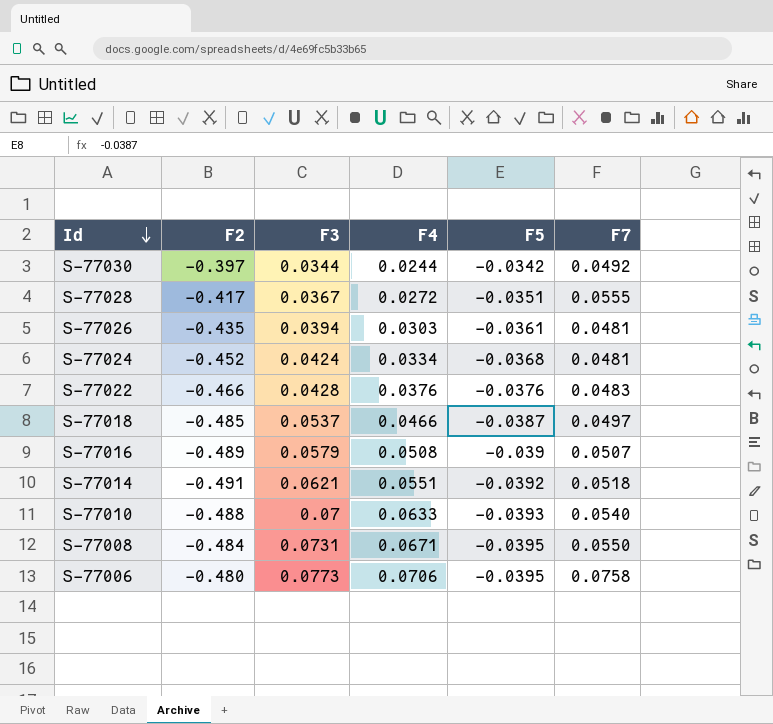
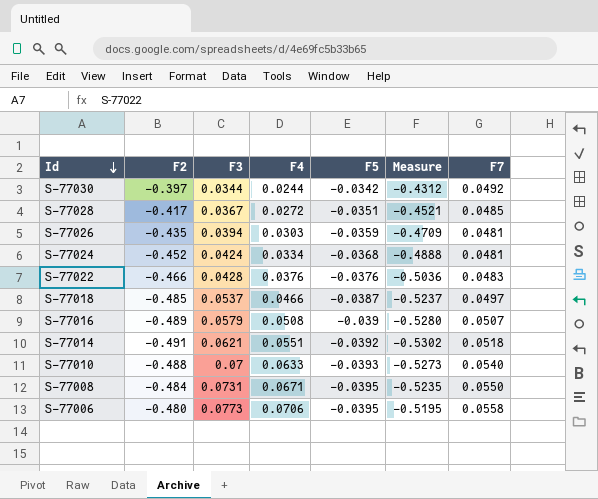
column Measure | formula: none -> [F2] + [F5]
S-77028 | F7: 0.0555 -> 0.0485
S-77026 | F5: -0.0361 -> -0.0359
S-77006 | F7: 0.0758 -> 0.0558

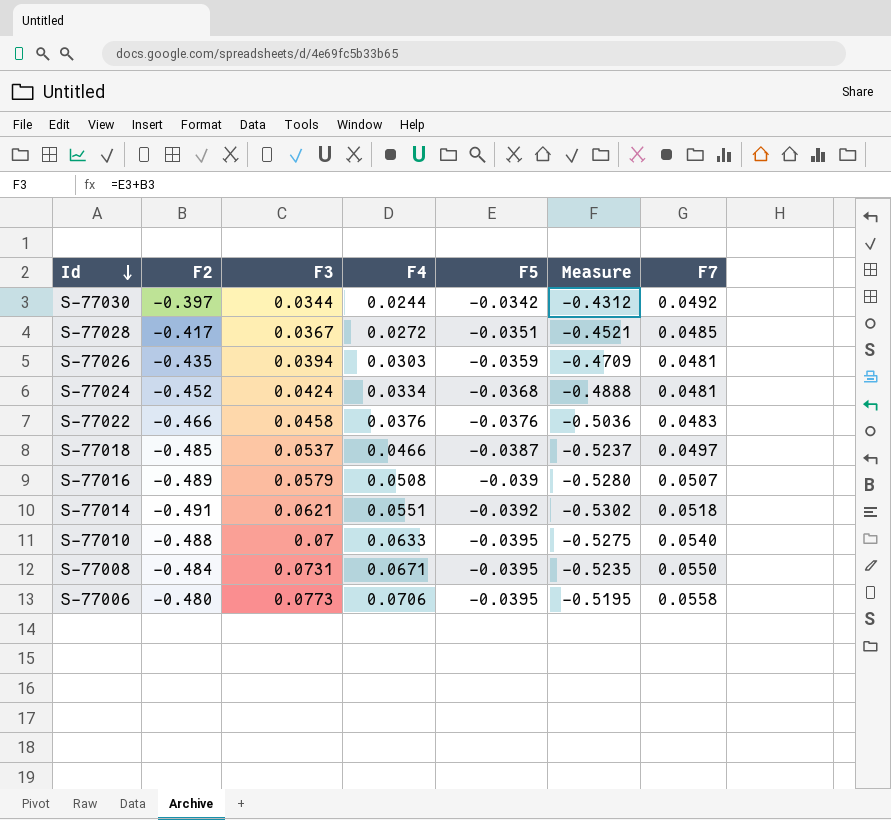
S-77022 | F3: 0.0428 -> 0.0458
S-77010 | F5: -0.0393 -> -0.0395
S-77010 | Measure: -0.5273 -> -0.5275

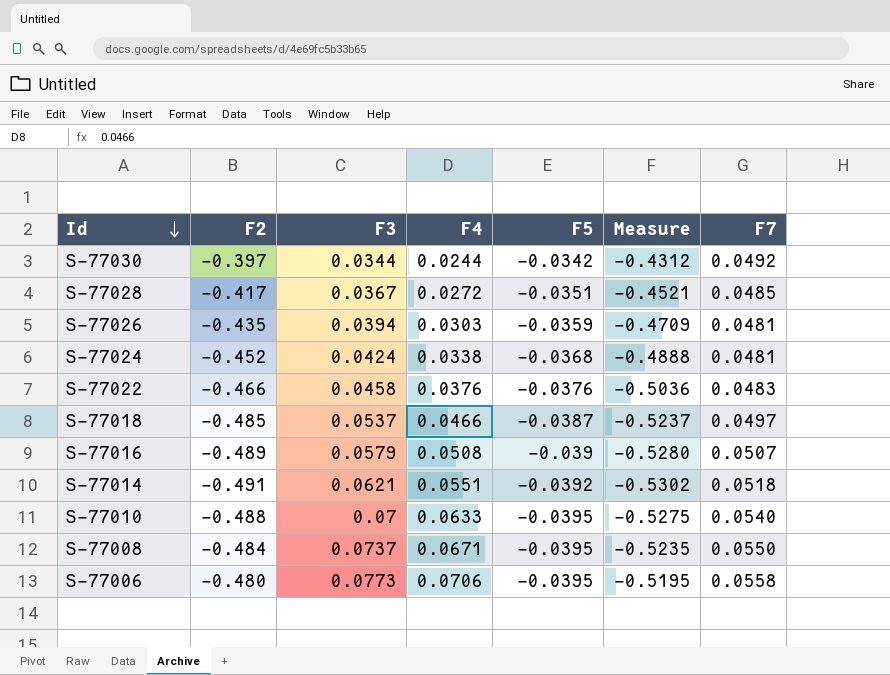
S-77024 | F4: 0.0334 -> 0.0338
S-77008 | F3: 0.0731 -> 0.0737

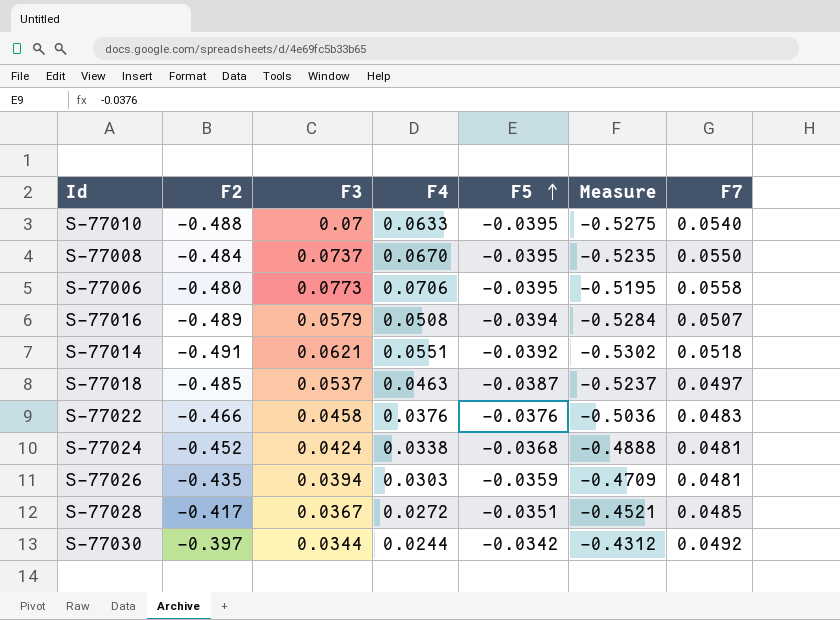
row order: Id descending -> F5 ascending
S-77008 | F4: 0.0671 -> 0.0670
S-77016 | F5: -0.039 -> -0.0394
S-77016 | Measure: -0.5280 -> -0.5284
S-77018 | F4: 0.0466 -> 0.0463

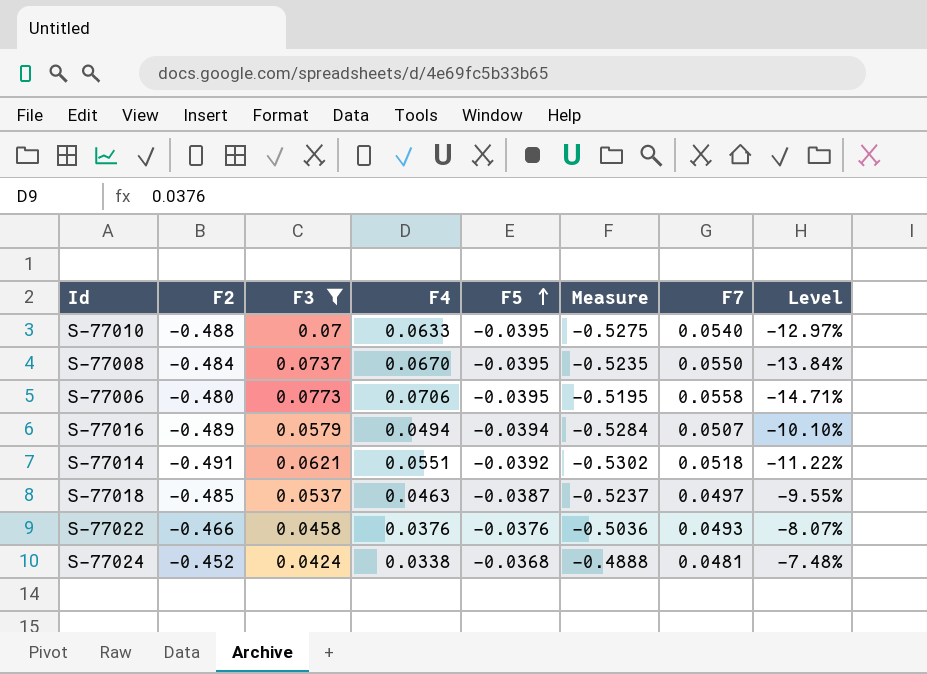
filter: none -> F3 >= 0.0424
column Level | formula: none -> [F4] / [F2]
S-77016 | F4: 0.0508 -> 0.0494
S-77022 | F7: 0.0483 -> 0.0493

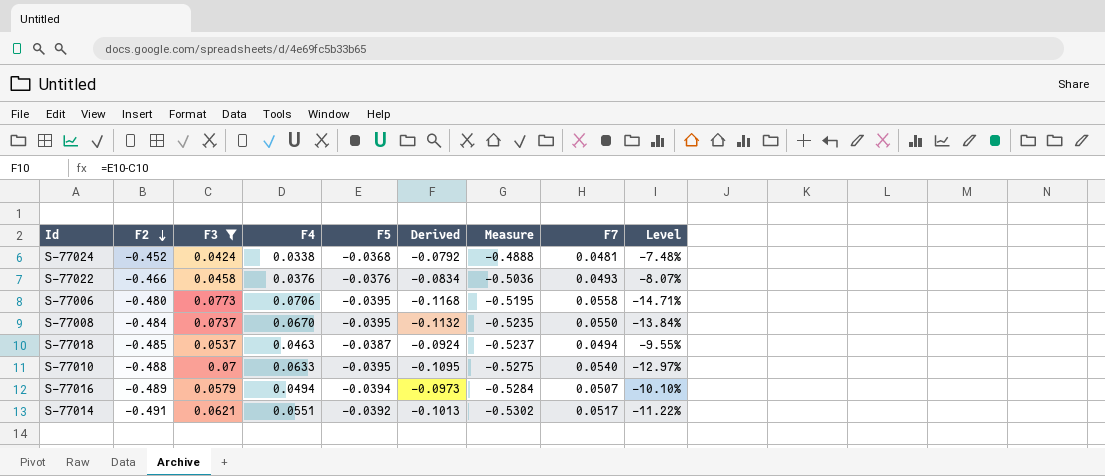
row order: F5 ascending -> F2 descending
column Derived | formula: none -> [F5] - [F3]
S-77018 | F7: 0.0497 -> 0.0494
S-77014 | F7: 0.0518 -> 0.0517

